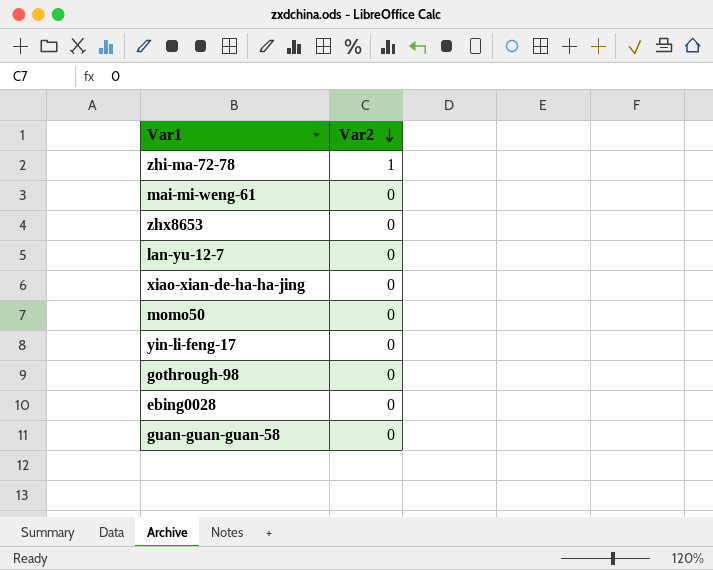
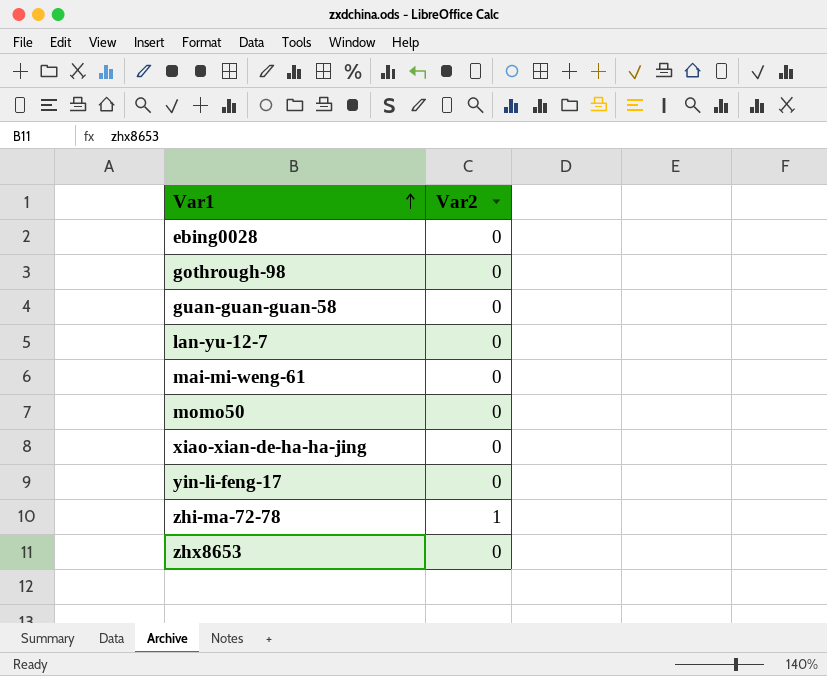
row order: Var2 descending -> Var1 ascending

